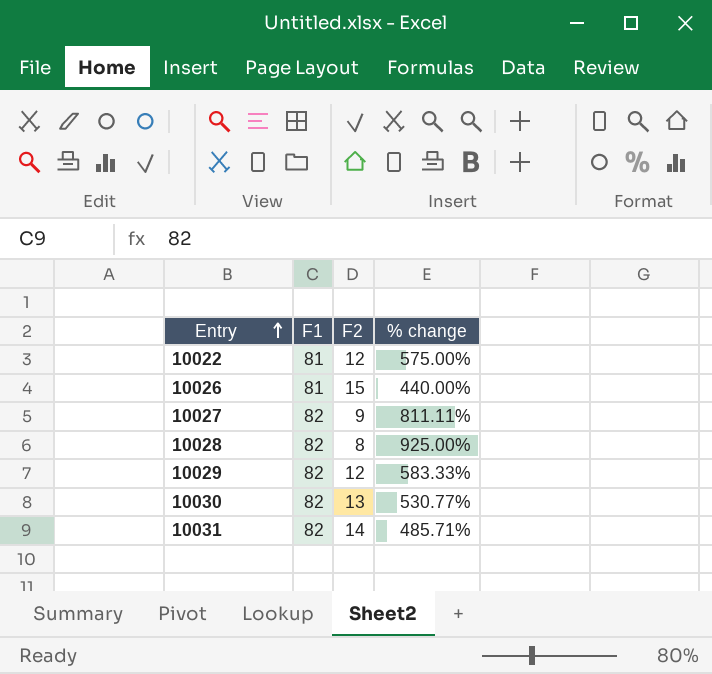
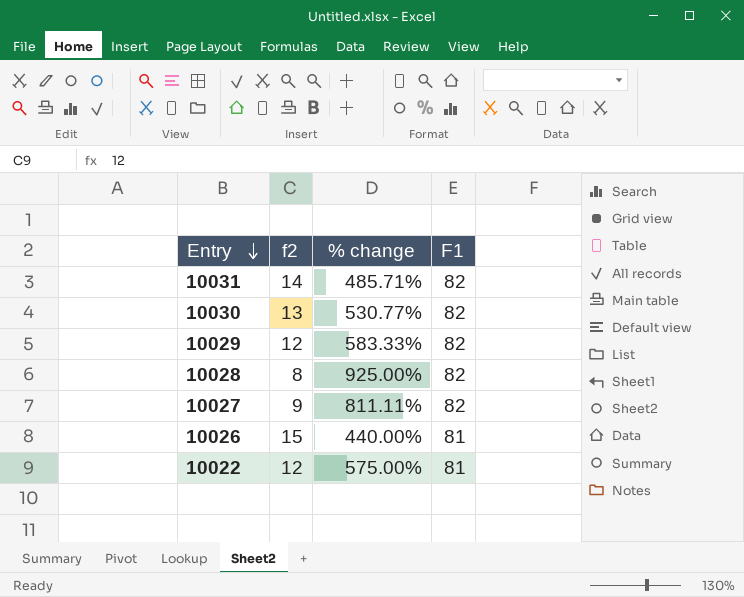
row order: Entry ascending -> Entry descending
column name: F2 -> f2
column F1 | position: 2 -> 4

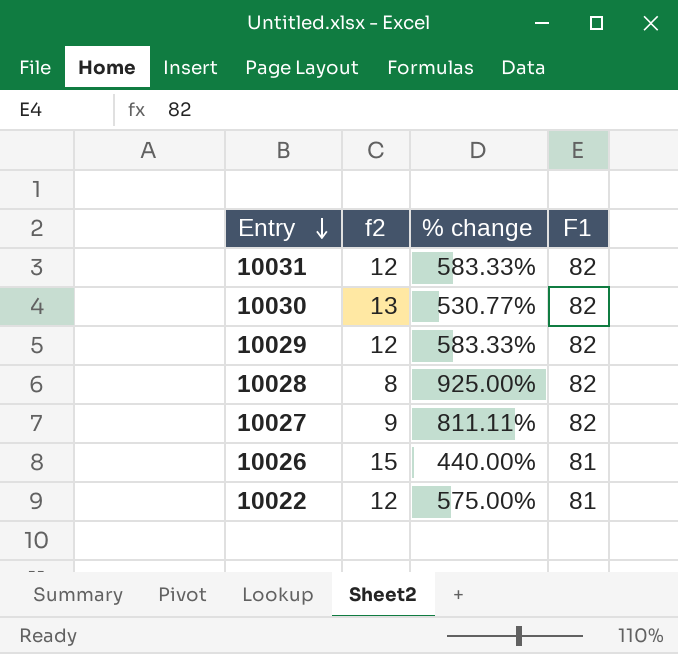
10031 | f2: 14 -> 12
10031 | % change: 485.71% -> 583.33%

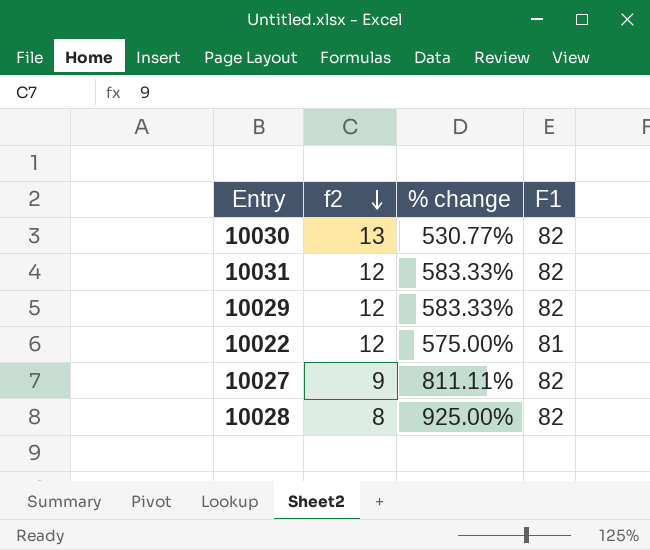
row order: Entry descending -> f2 descending
row 10026: 15 | 440.00% | 81 -> none

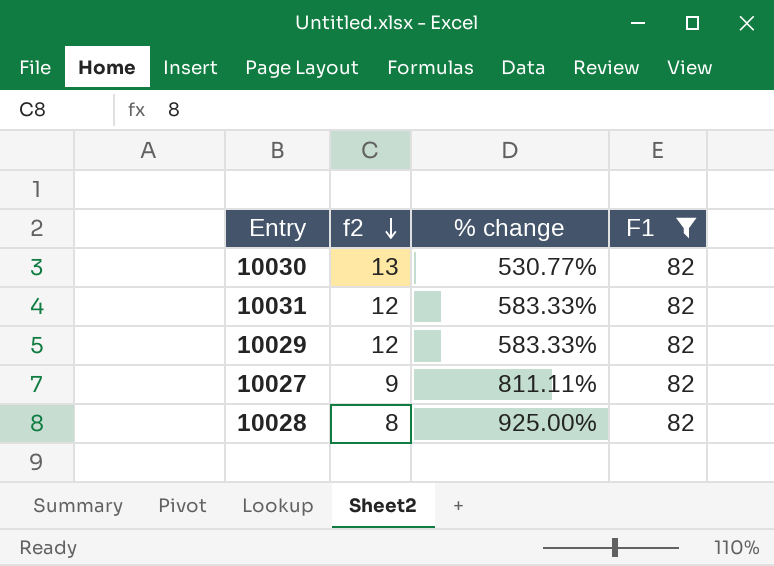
filter: none -> F1 = 82

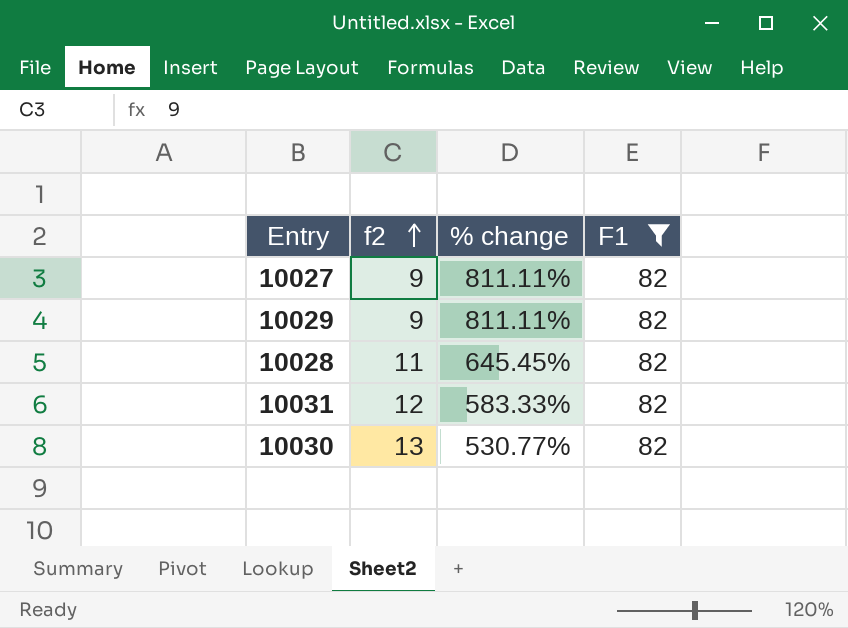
row order: f2 descending -> f2 ascending
10029 | f2: 12 -> 9
10029 | % change: 583.33% -> 811.11%
10028 | f2: 8 -> 11
10028 | % change: 925.00% -> 645.45%

